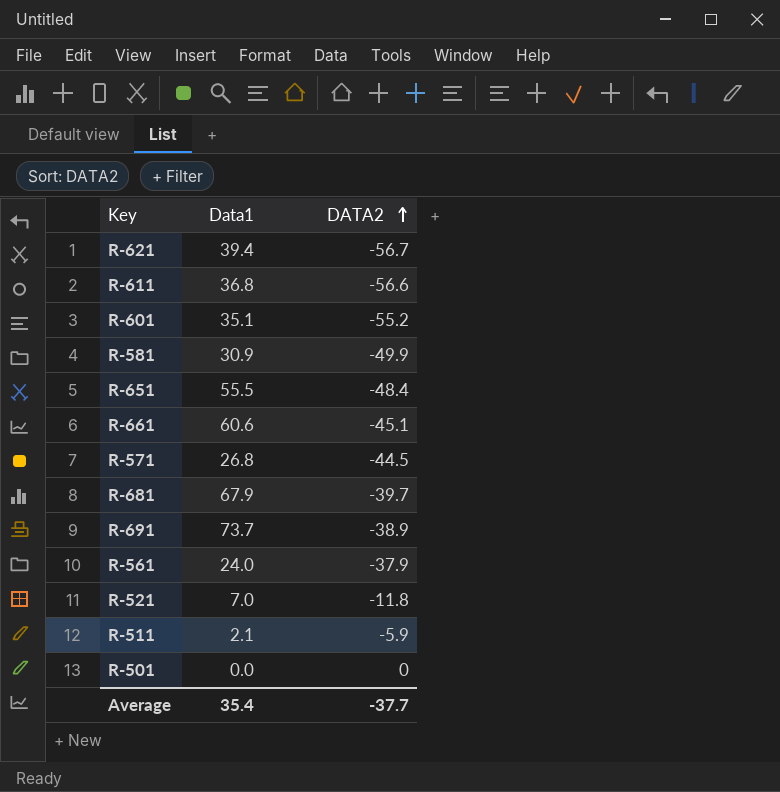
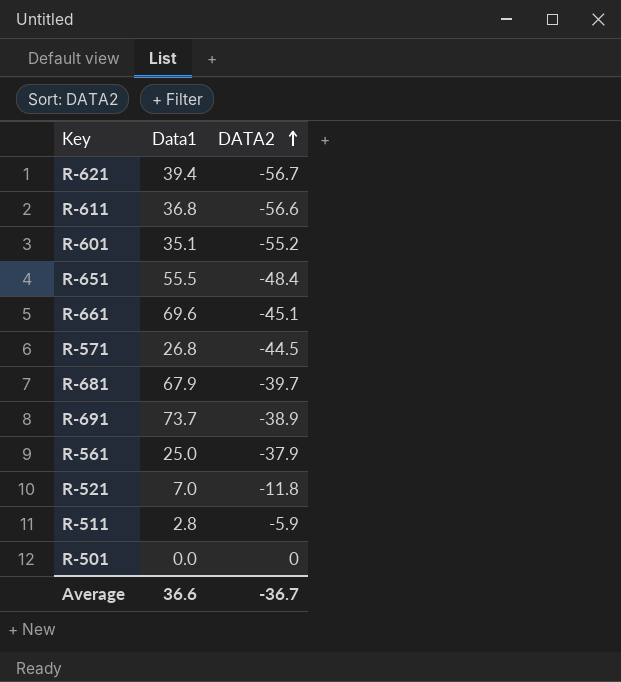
row R-581: 30.9 | -49.9 -> none
R-661 | Data1: 60.6 -> 69.6
R-561 | Data1: 24.0 -> 25.0
R-511 | Data1: 2.1 -> 2.8
Average | Data1: 35.4 -> 36.6
Average | DATA2: -37.7 -> -36.7

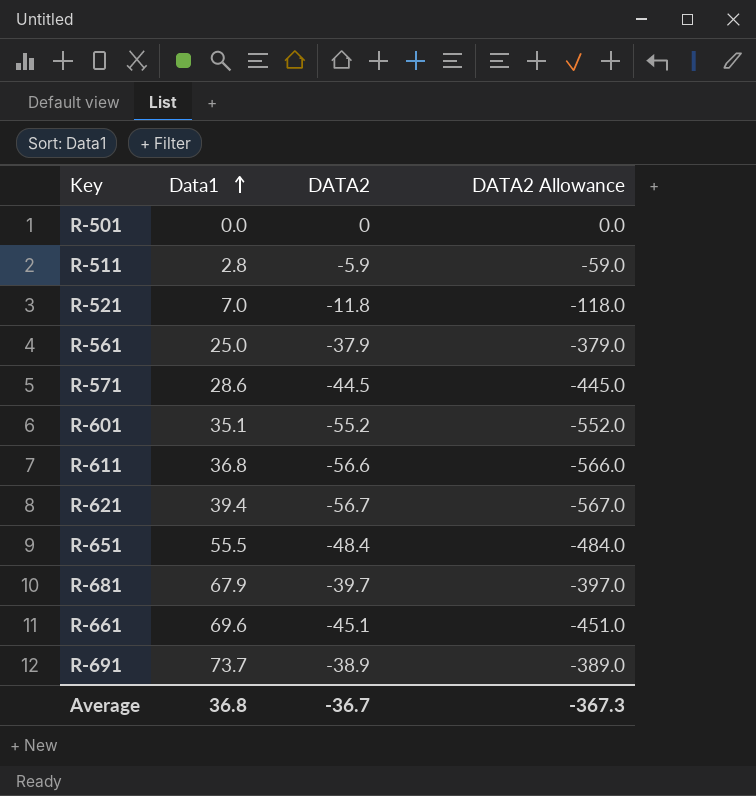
row order: DATA2 ascending -> Data1 ascending
column DATA2 Allowance | formula: none -> [DATA2] * 10
R-571 | Data1: 26.8 -> 28.6
Average | Data1: 36.6 -> 36.8

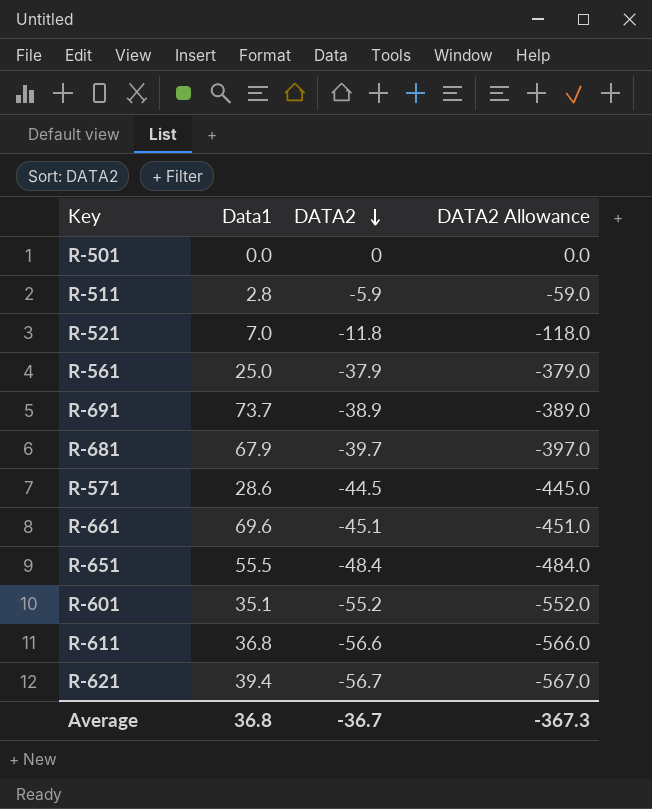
row order: Data1 ascending -> DATA2 descending

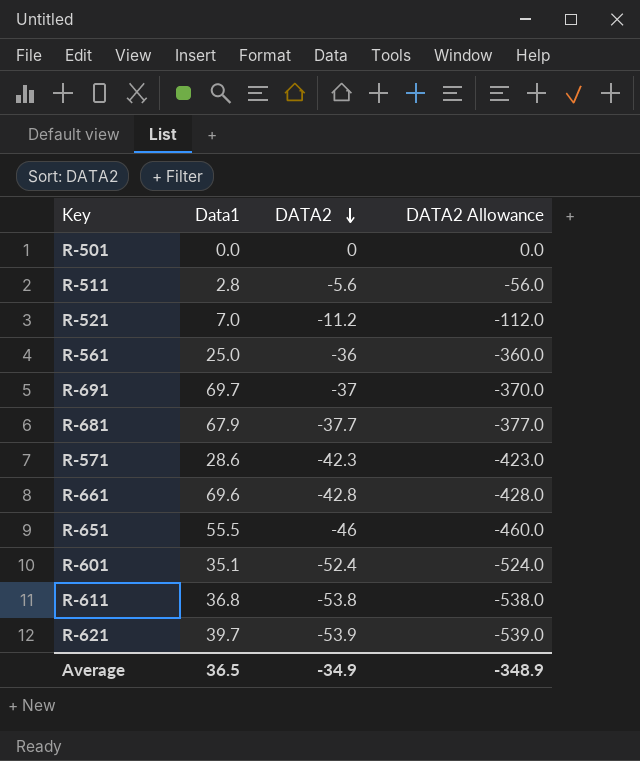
R-511 | DATA2: -5.9 -> -5.6
R-511 | DATA2 Allowance: -59.0 -> -56.0
R-521 | DATA2: -11.8 -> -11.2
R-521 | DATA2 Allowance: -118.0 -> -112.0
R-561 | DATA2: -37.9 -> -36
R-561 | DATA2 Allowance: -379.0 -> -360.0
R-691 | Data1: 73.7 -> 69.7
R-691 | DATA2: -38.9 -> -37
R-691 | DATA2 Allowance: -389.0 -> -370.0
R-681 | DATA2: -39.7 -> -37.7
R-681 | DATA2 Allowance: -397.0 -> -377.0
R-571 | DATA2: -44.5 -> -42.3
R-571 | DATA2 Allowance: -445.0 -> -423.0
R-661 | DATA2: -45.1 -> -42.8
R-661 | DATA2 Allowance: -451.0 -> -428.0
R-651 | DATA2: -48.4 -> -46
R-651 | DATA2 Allowance: -484.0 -> -460.0
R-601 | DATA2: -55.2 -> -52.4
R-601 | DATA2 Allowance: -552.0 -> -524.0
R-611 | DATA2: -56.6 -> -53.8
R-611 | DATA2 Allowance: -566.0 -> -538.0
R-621 | Data1: 39.4 -> 39.7
R-621 | DATA2: -56.7 -> -53.9
R-621 | DATA2 Allowance: -567.0 -> -539.0
Average | Data1: 36.8 -> 36.5
Average | DATA2: -36.7 -> -34.9
Average | DATA2 Allowance: -367.3 -> -348.9

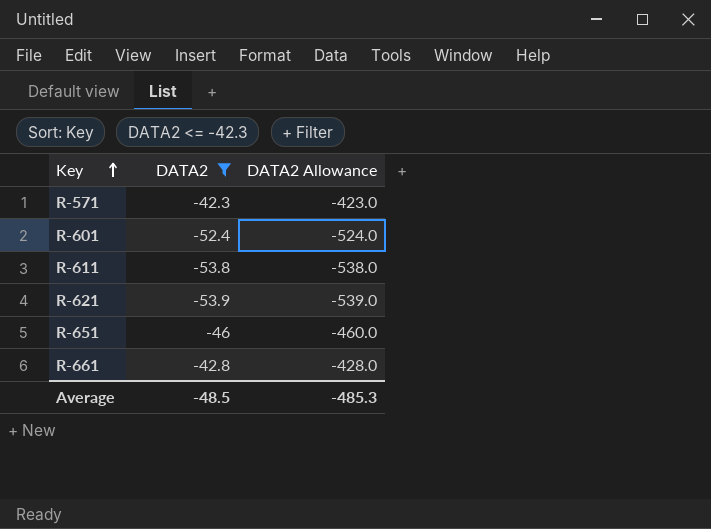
filter: none -> DATA2 <= -42.3
row order: DATA2 descending -> Key ascending
column Data1 | position: 2 -> none
Average | DATA2: -34.9 -> -48.5
Average | DATA2 Allowance: -348.9 -> -485.3

